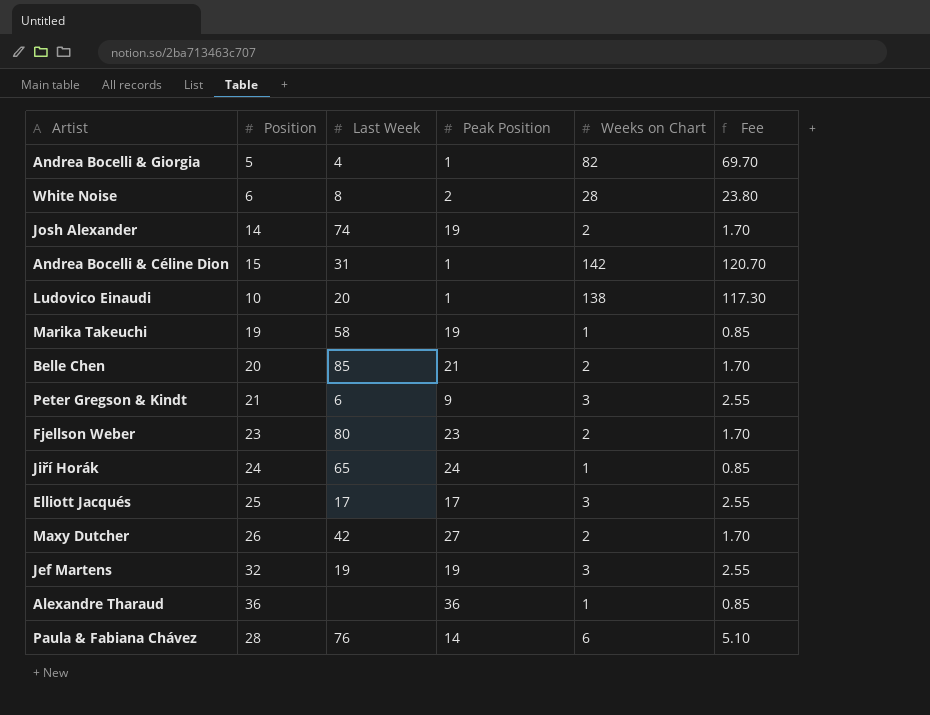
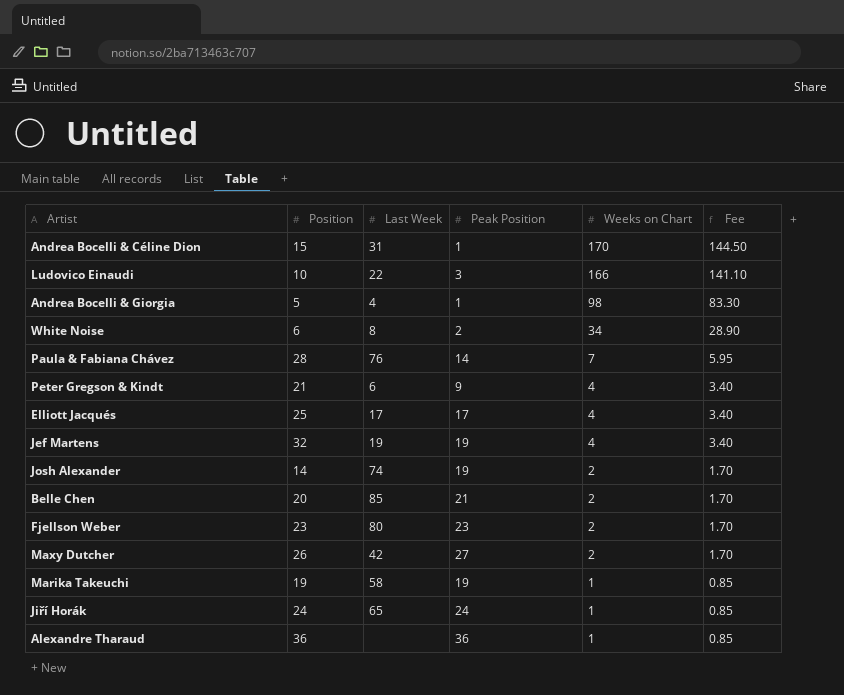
row order: none -> Weeks on Chart descending
Andrea Bocelli & Céline Dion | Weeks on Chart: 142 -> 170
Andrea Bocelli & Céline Dion | Fee: 120.70 -> 144.50
Ludovico Einaudi | Last Week: 20 -> 22
Ludovico Einaudi | Peak Position: 1 -> 3
Ludovico Einaudi | Weeks on Chart: 138 -> 166
Ludovico Einaudi | Fee: 117.30 -> 141.10
Andrea Bocelli & Giorgia | Weeks on Chart: 82 -> 98
Andrea Bocelli & Giorgia | Fee: 69.70 -> 83.30
White Noise | Weeks on Chart: 28 -> 34
White Noise | Fee: 23.80 -> 28.90
Paula & Fabiana Chávez | Weeks on Chart: 6 -> 7
Paula & Fabiana Chávez | Fee: 5.10 -> 5.95
Peter Gregson & Kindt | Weeks on Chart: 3 -> 4
Peter Gregson & Kindt | Fee: 2.55 -> 3.40
Elliott Jacqués | Weeks on Chart: 3 -> 4
Elliott Jacqués | Fee: 2.55 -> 3.40
Jef Martens | Weeks on Chart: 3 -> 4
Jef Martens | Fee: 2.55 -> 3.40

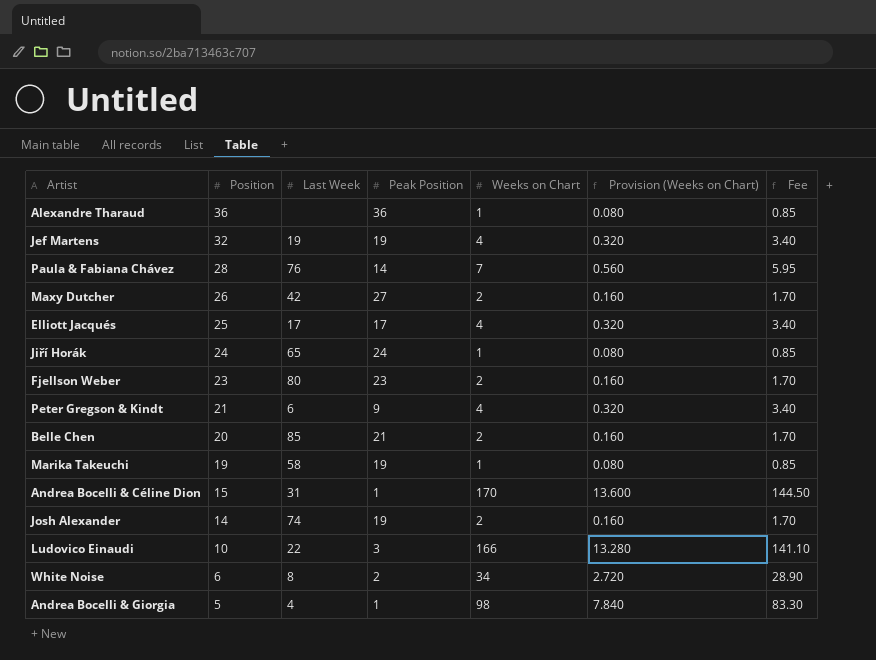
row order: Weeks on Chart descending -> Position descending
column Provision (Weeks on Chart) | formula: none -> [Weeks on Chart] * 0.08

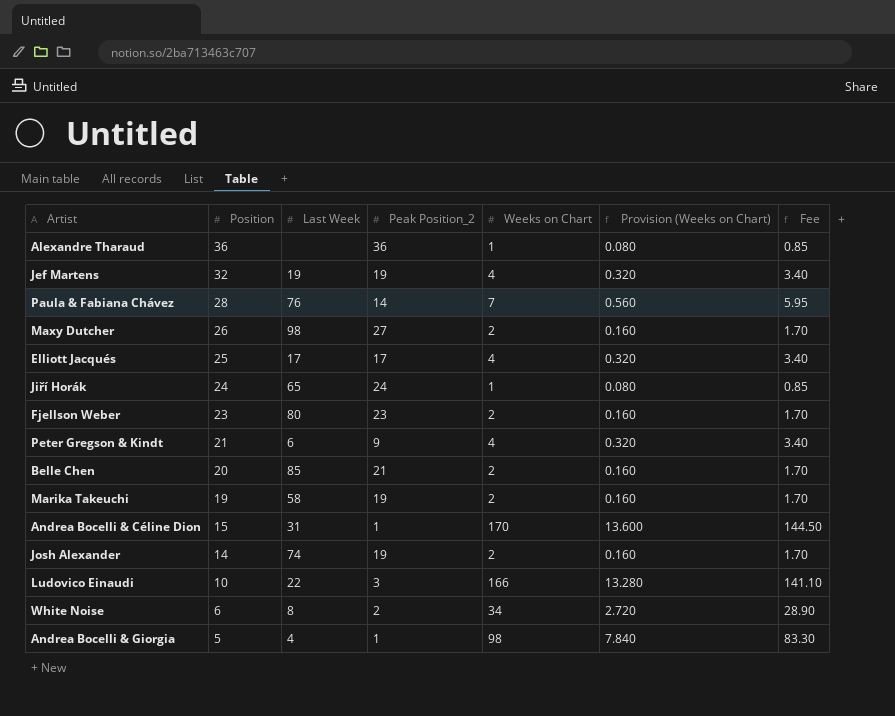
column name: Peak Position -> Peak Position_2
Maxy Dutcher | Last Week: 42 -> 98
Marika Takeuchi | Weeks on Chart: 1 -> 2
Marika Takeuchi | Provision (Weeks on Chart): 0.080 -> 0.160
Marika Takeuchi | Fee: 0.85 -> 1.70

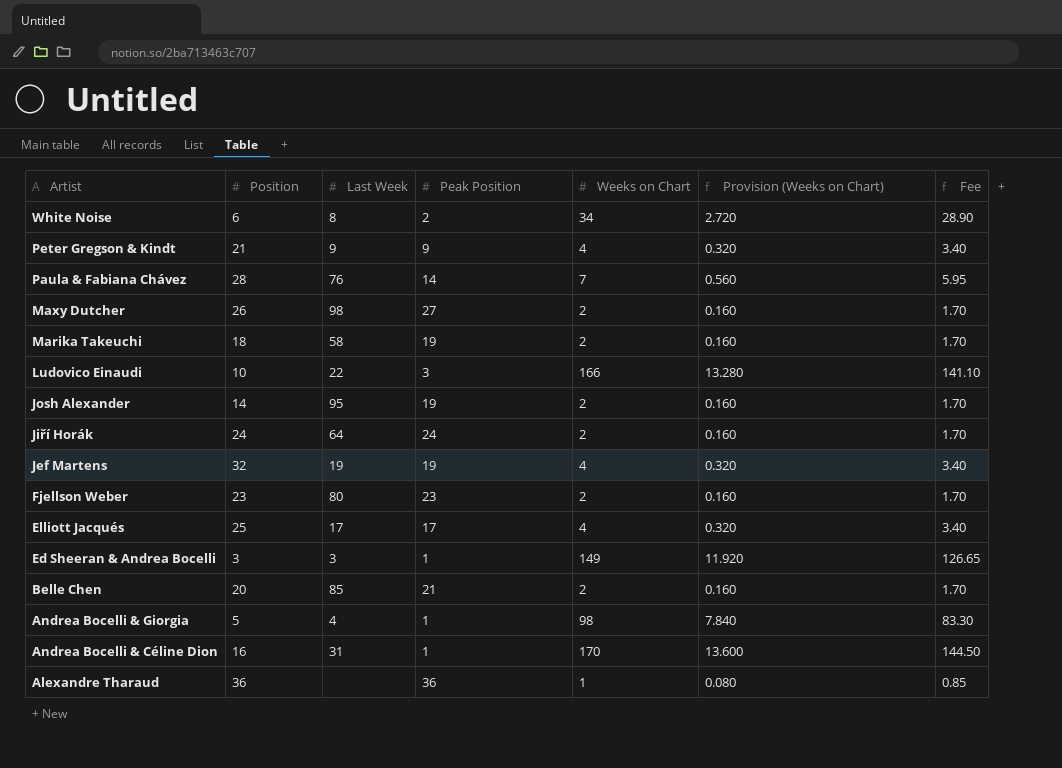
row order: Position descending -> Artist descending
column name: Peak Position_2 -> Peak Position
Peter Gregson & Kindt | Last Week: 6 -> 9
Marika Takeuchi | Position: 19 -> 18
Josh Alexander | Last Week: 74 -> 95
Jiří Horák | Last Week: 65 -> 64
Jiří Horák | Weeks on Chart: 1 -> 2
Jiří Horák | Provision (Weeks on Chart): 0.080 -> 0.160
Jiří Horák | Fee: 0.85 -> 1.70
row Ed Sheeran & Andrea Bocelli: none -> 3 | 3 | 1 | 149 | 11.920 | 126.65
Andrea Bocelli & Céline Dion | Position: 15 -> 16

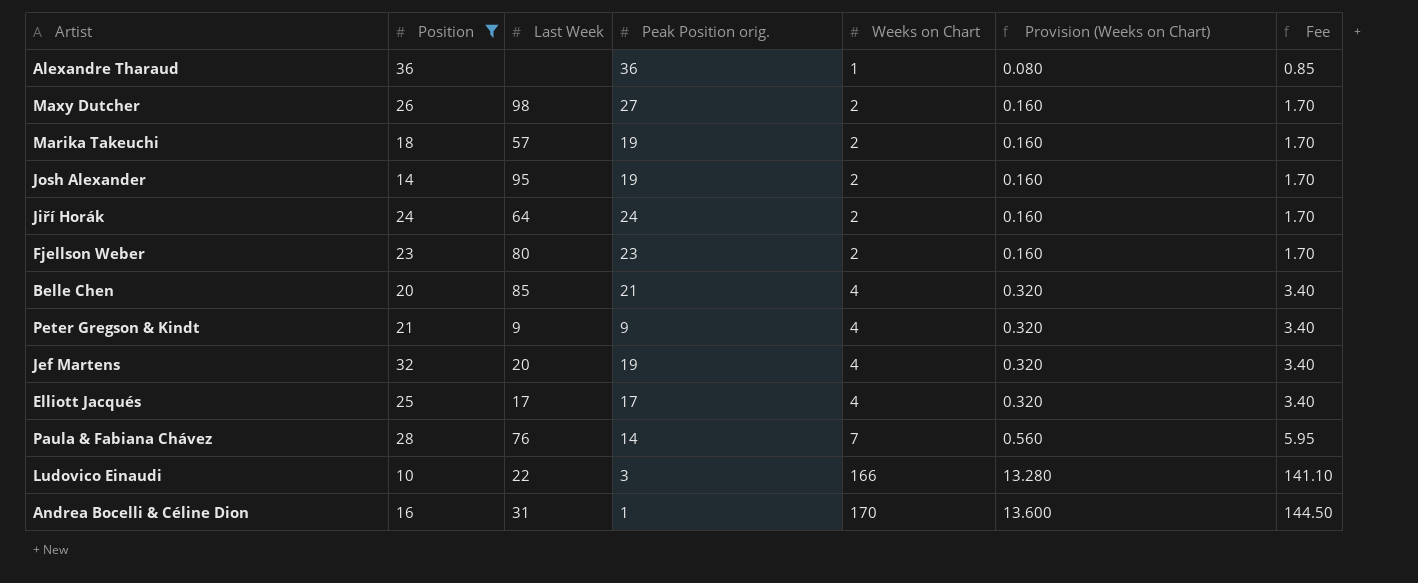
filter: none -> Position >= 10
row order: Artist descending -> Weeks on Chart ascending
column name: Peak Position -> Peak Position orig.
Marika Takeuchi | Last Week: 58 -> 57
Belle Chen | Weeks on Chart: 2 -> 4
Belle Chen | Provision (Weeks on Chart): 0.160 -> 0.320
Belle Chen | Fee: 1.70 -> 3.40
Jef Martens | Last Week: 19 -> 20

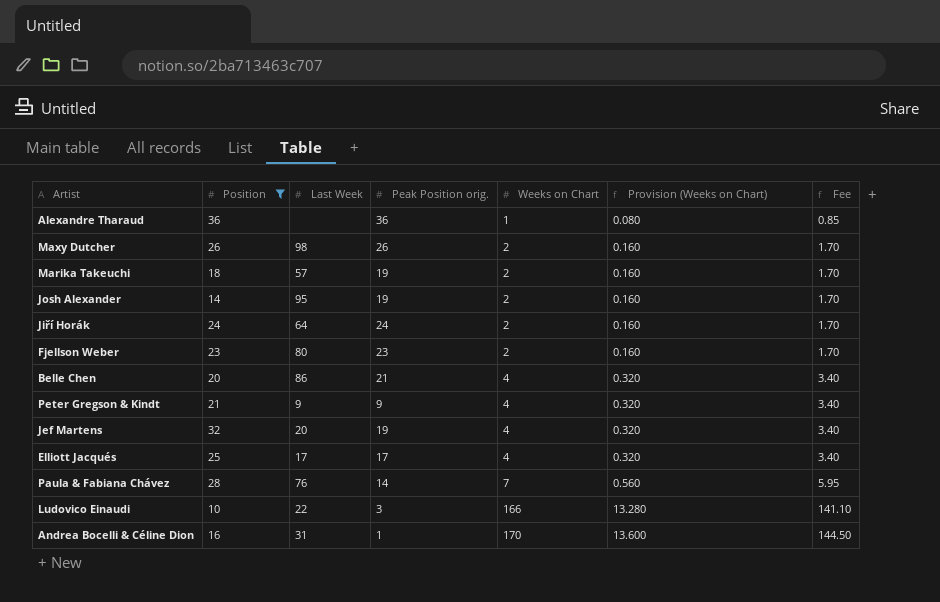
Maxy Dutcher | Peak Position orig.: 27 -> 26
Belle Chen | Last Week: 85 -> 86

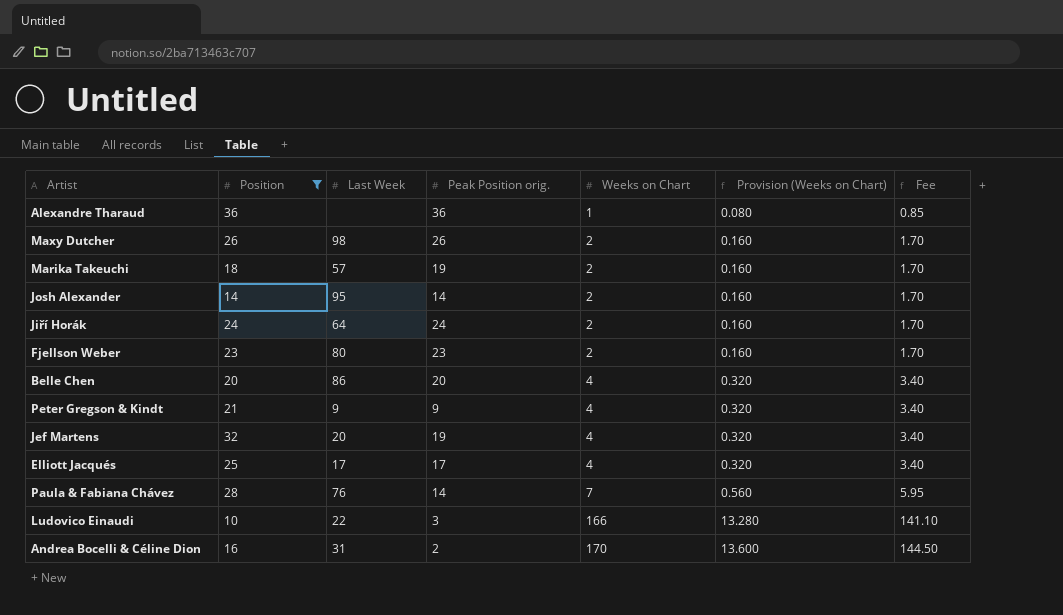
Josh Alexander | Peak Position orig.: 19 -> 14
Belle Chen | Peak Position orig.: 21 -> 20
Andrea Bocelli & Céline Dion | Peak Position orig.: 1 -> 2

